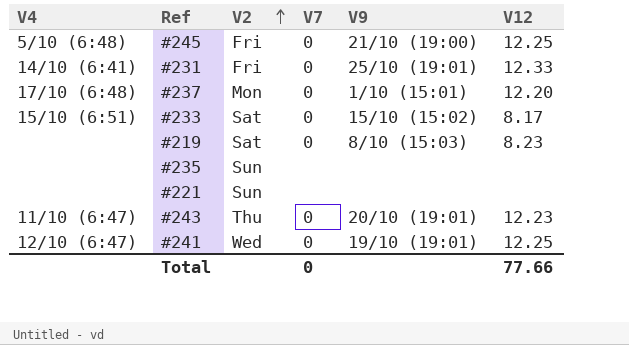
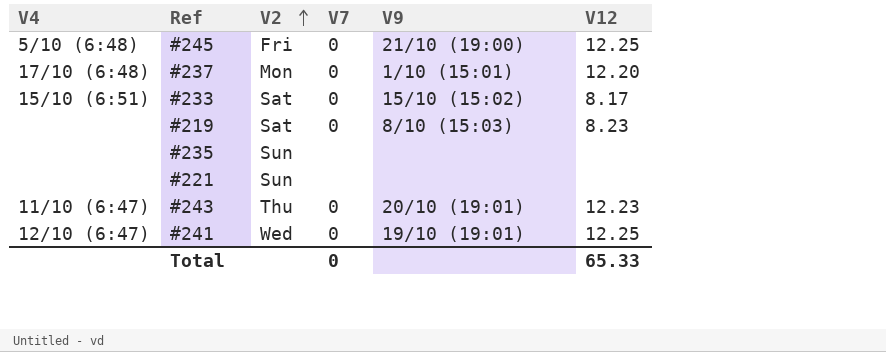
row #231: 14/10 (6:41) | Fri | 0 | 25/10 (19:01) | 12.33 -> none
Total | V12: 77.66 -> 65.33

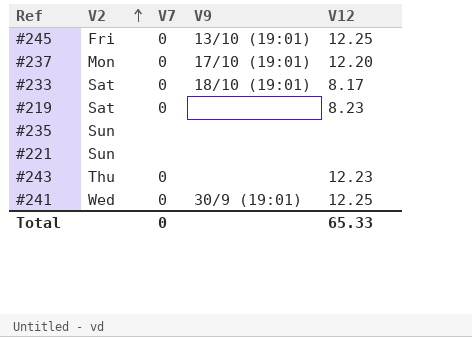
column V4 | position: 1 -> none
#245 | V9: 21/10 (19:00) -> 13/10 (19:01)
#237 | V9: 1/10 (15:01) -> 17/10 (19:01)
#233 | V9: 15/10 (15:02) -> 18/10 (19:01)
#219 | V9: 8/10 (15:03) -> none
#243 | V9: 20/10 (19:01) -> none
#241 | V9: 19/10 (19:01) -> 30/9 (19:01)

